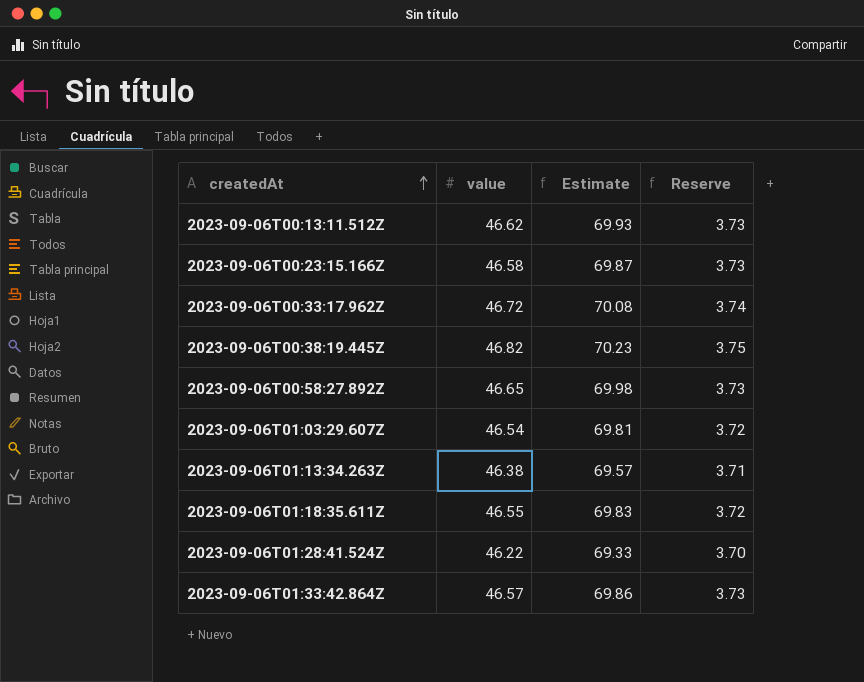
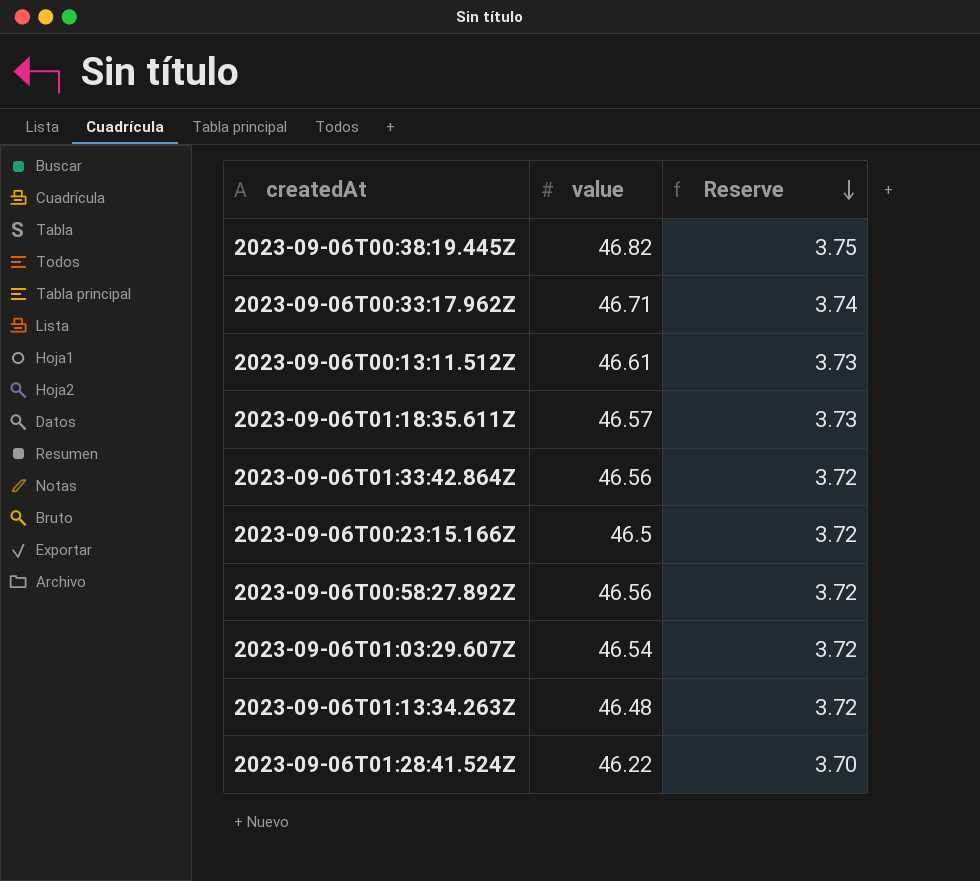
row order: createdAt ascending -> Reserve descending
column Estimate | formula: [value] * 1.5 -> none
2023-09-06T00:33:17.962Z | value: 46.72 -> 46.71
2023-09-06T00:13:11.512Z | value: 46.62 -> 46.61
2023-09-06T01:18:35.611Z | value: 46.55 -> 46.57
2023-09-06T01:18:35.611Z | Reserve: 3.72 -> 3.73
2023-09-06T01:33:42.864Z | value: 46.57 -> 46.56
2023-09-06T01:33:42.864Z | Reserve: 3.73 -> 3.72
2023-09-06T00:23:15.166Z | value: 46.58 -> 46.5
2023-09-06T00:23:15.166Z | Reserve: 3.73 -> 3.72
2023-09-06T00:58:27.892Z | value: 46.65 -> 46.56
2023-09-06T00:58:27.892Z | Reserve: 3.73 -> 3.72
2023-09-06T01:13:34.263Z | value: 46.38 -> 46.48
2023-09-06T01:13:34.263Z | Reserve: 3.71 -> 3.72

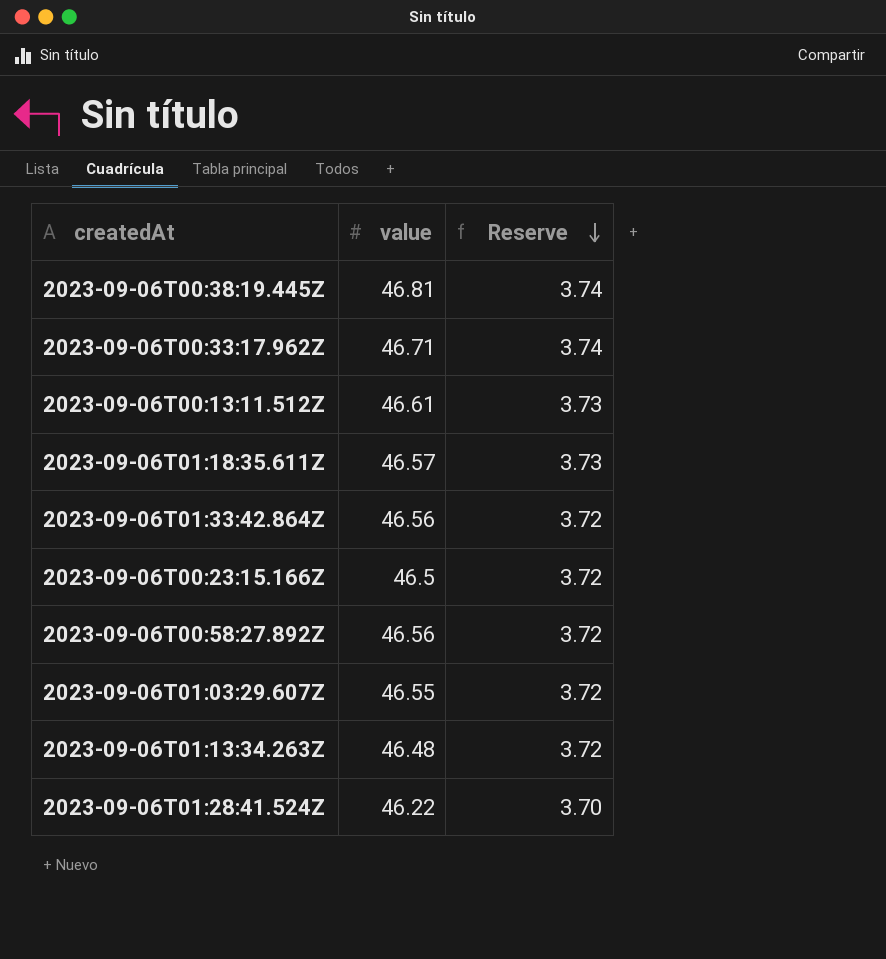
2023-09-06T00:38:19.445Z | value: 46.82 -> 46.81
2023-09-06T00:38:19.445Z | Reserve: 3.75 -> 3.74
2023-09-06T01:03:29.607Z | value: 46.54 -> 46.55

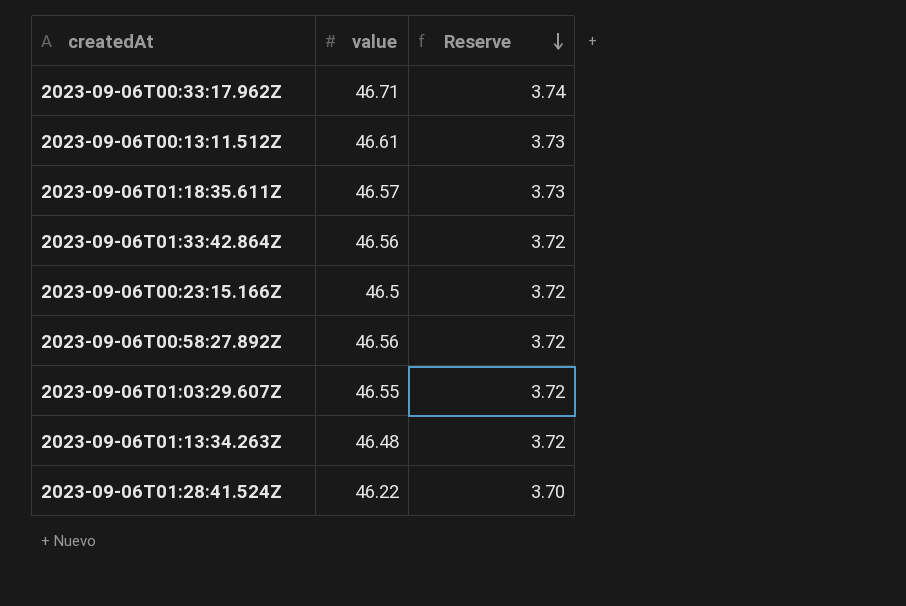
row 2023-09-06T00:38:19.445Z: 46.81 | 3.74 -> none

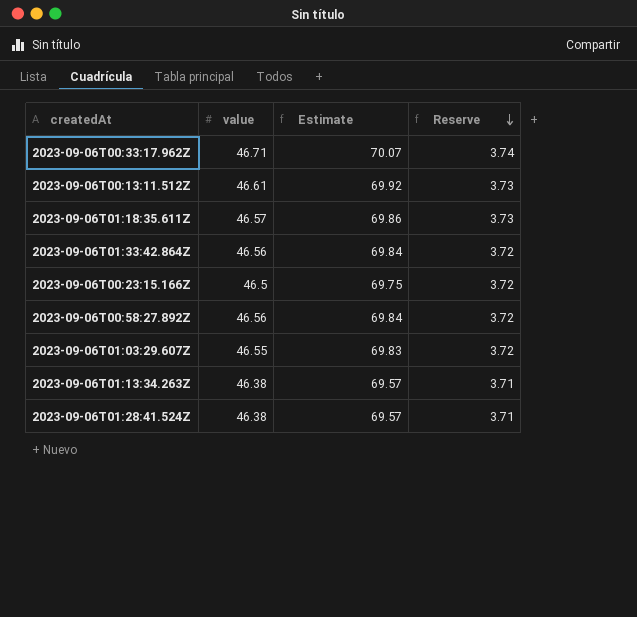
column Estimate | formula: none -> [value] * 1.5
2023-09-06T01:13:34.263Z | value: 46.48 -> 46.38
2023-09-06T01:13:34.263Z | Reserve: 3.72 -> 3.71
2023-09-06T01:28:41.524Z | value: 46.22 -> 46.38
2023-09-06T01:28:41.524Z | Reserve: 3.70 -> 3.71

